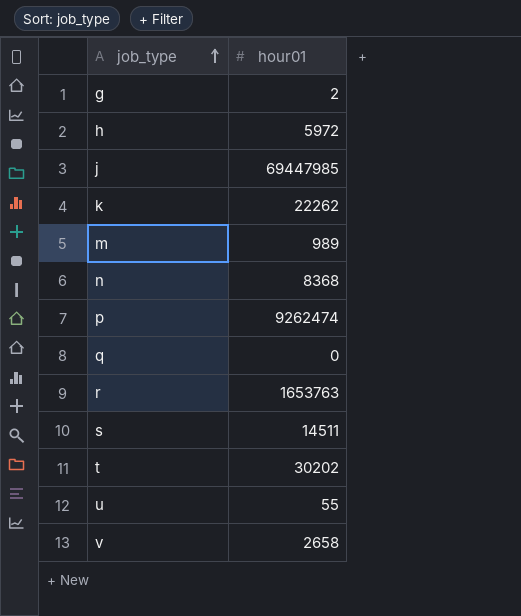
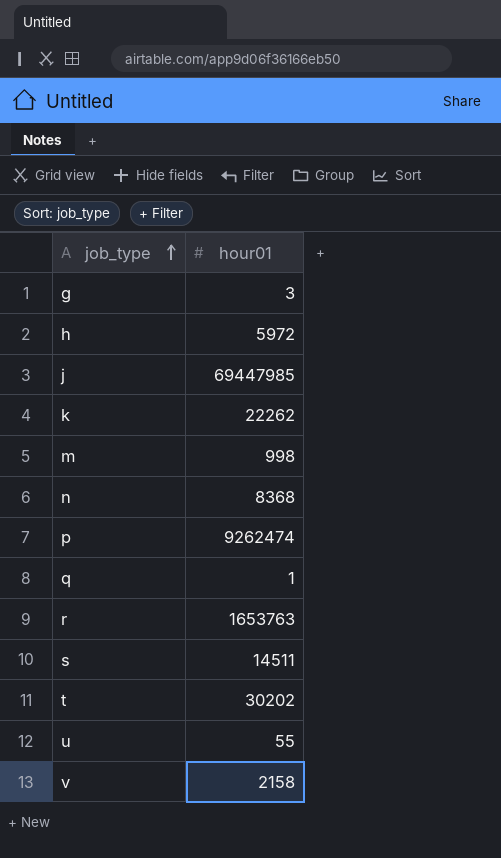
g | hour01: 2 -> 3
m | hour01: 989 -> 998
q | hour01: 0 -> 1
v | hour01: 2658 -> 2158

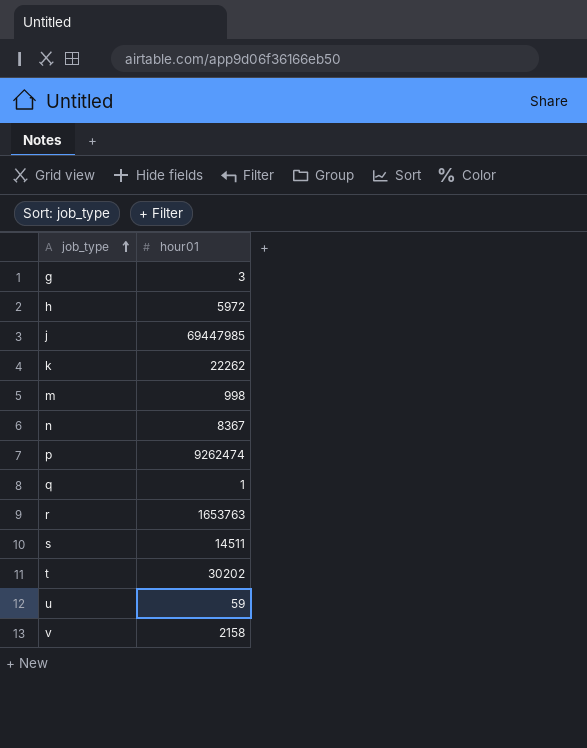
n | hour01: 8368 -> 8367
u | hour01: 55 -> 59

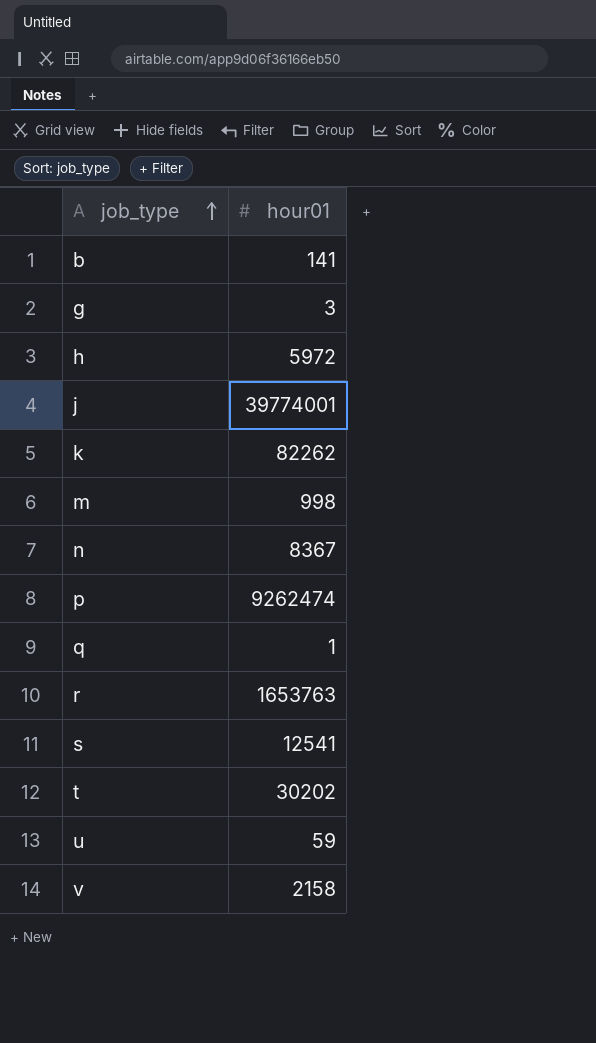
row b: none -> 141
j | hour01: 69447985 -> 39774001
k | hour01: 22262 -> 82262
s | hour01: 14511 -> 12541

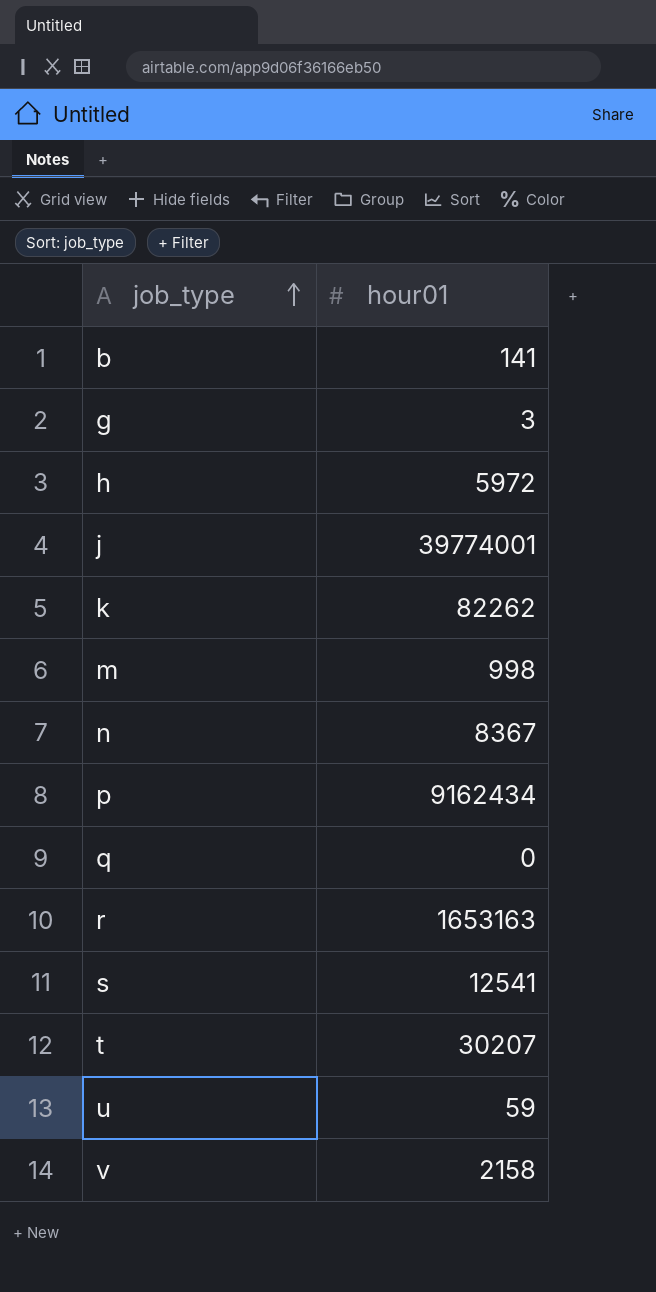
p | hour01: 9262474 -> 9162434
q | hour01: 1 -> 0
r | hour01: 1653763 -> 1653163
t | hour01: 30202 -> 30207

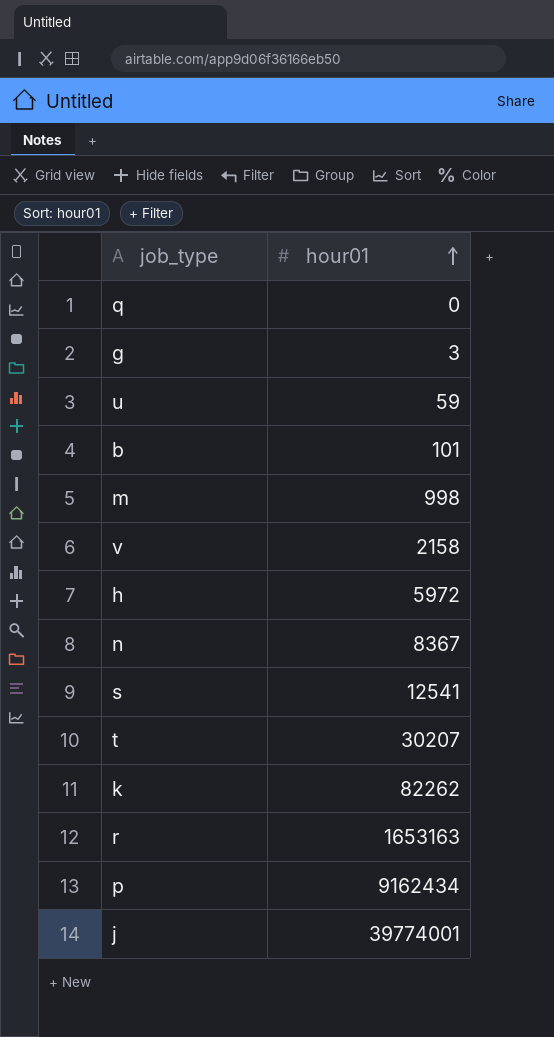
row order: job_type ascending -> hour01 ascending
b | hour01: 141 -> 101

